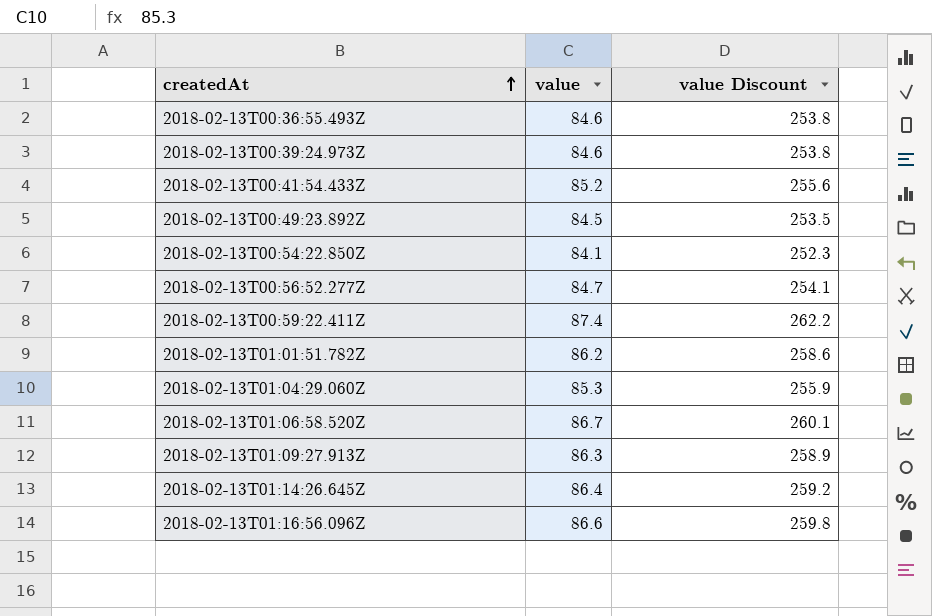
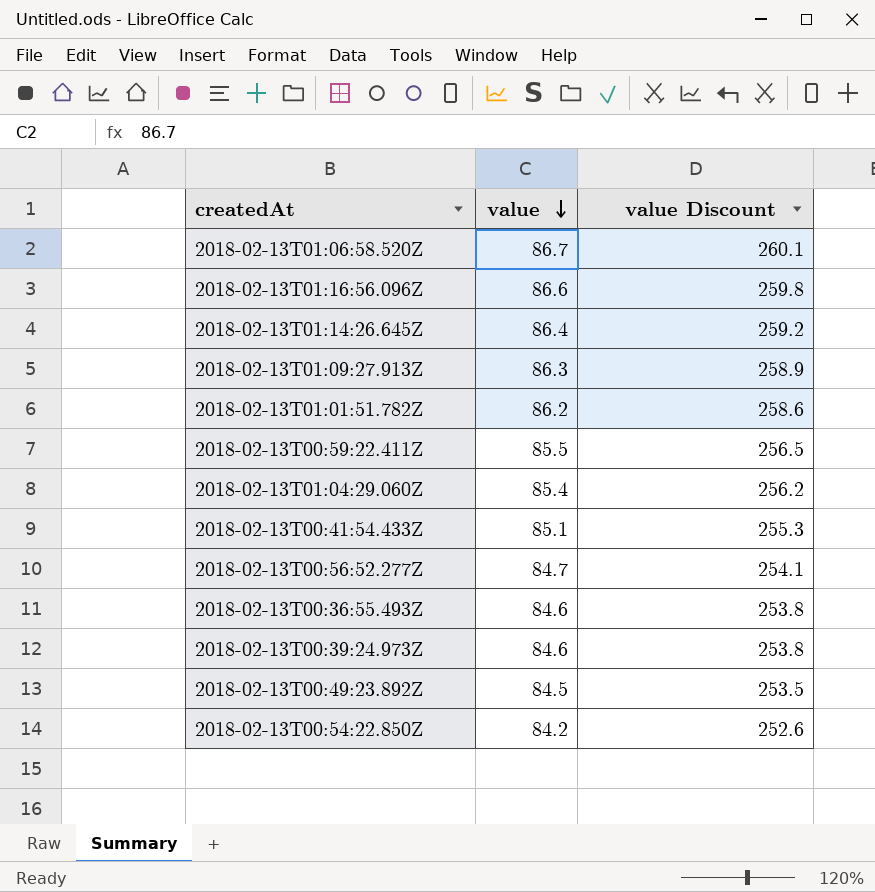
row order: createdAt ascending -> value descending
2018-02-13T00:59:22.411Z | value: 87.4 -> 85.5
2018-02-13T00:59:22.411Z | value Discount: 262.2 -> 256.5
2018-02-13T01:04:29.060Z | value: 85.3 -> 85.4
2018-02-13T01:04:29.060Z | value Discount: 255.9 -> 256.2
2018-02-13T00:41:54.433Z | value: 85.2 -> 85.1
2018-02-13T00:41:54.433Z | value Discount: 255.6 -> 255.3
2018-02-13T00:54:22.850Z | value: 84.1 -> 84.2
2018-02-13T00:54:22.850Z | value Discount: 252.3 -> 252.6

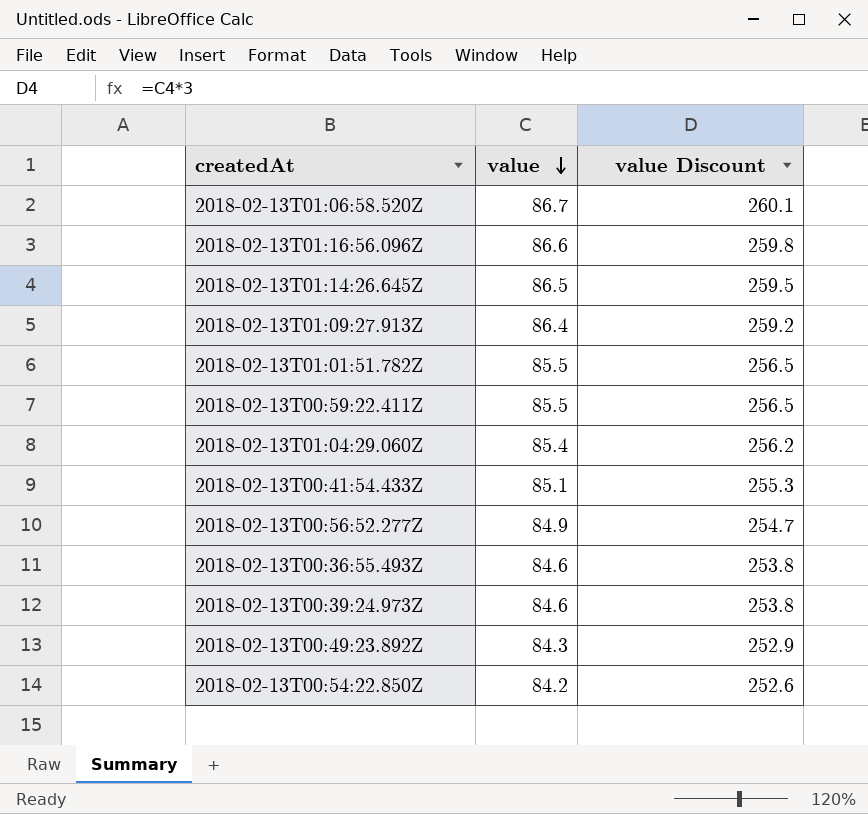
2018-02-13T01:14:26.645Z | value: 86.4 -> 86.5
2018-02-13T01:14:26.645Z | value Discount: 259.2 -> 259.5
2018-02-13T01:09:27.913Z | value: 86.3 -> 86.4
2018-02-13T01:09:27.913Z | value Discount: 258.9 -> 259.2
2018-02-13T01:01:51.782Z | value: 86.2 -> 85.5
2018-02-13T01:01:51.782Z | value Discount: 258.6 -> 256.5
2018-02-13T00:56:52.277Z | value: 84.7 -> 84.9
2018-02-13T00:56:52.277Z | value Discount: 254.1 -> 254.7
2018-02-13T00:49:23.892Z | value: 84.5 -> 84.3
2018-02-13T00:49:23.892Z | value Discount: 253.5 -> 252.9

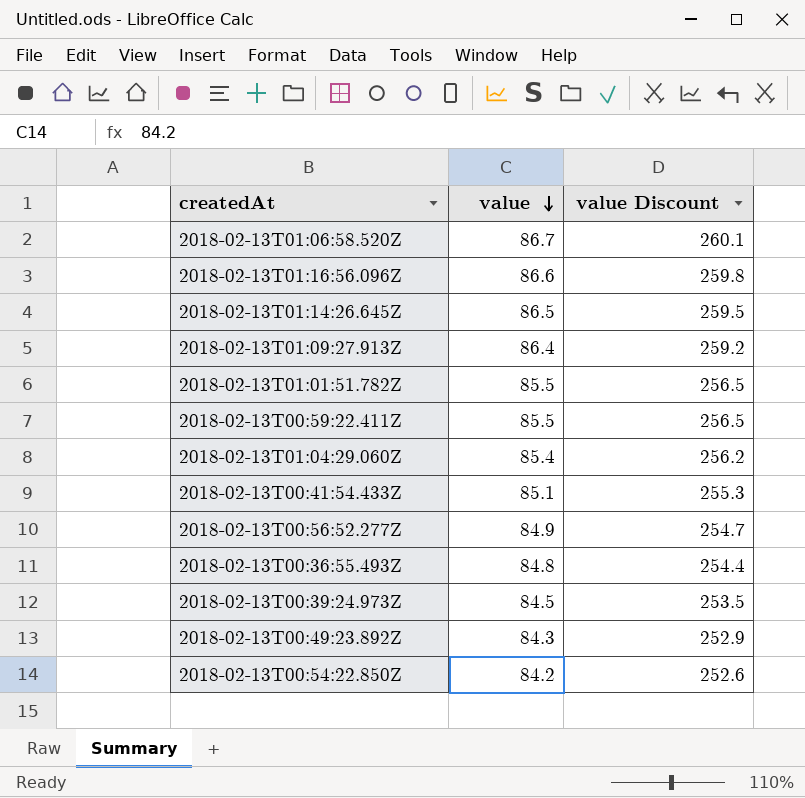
2018-02-13T00:36:55.493Z | value: 84.6 -> 84.8
2018-02-13T00:36:55.493Z | value Discount: 253.8 -> 254.4
2018-02-13T00:39:24.973Z | value: 84.6 -> 84.5
2018-02-13T00:39:24.973Z | value Discount: 253.8 -> 253.5

